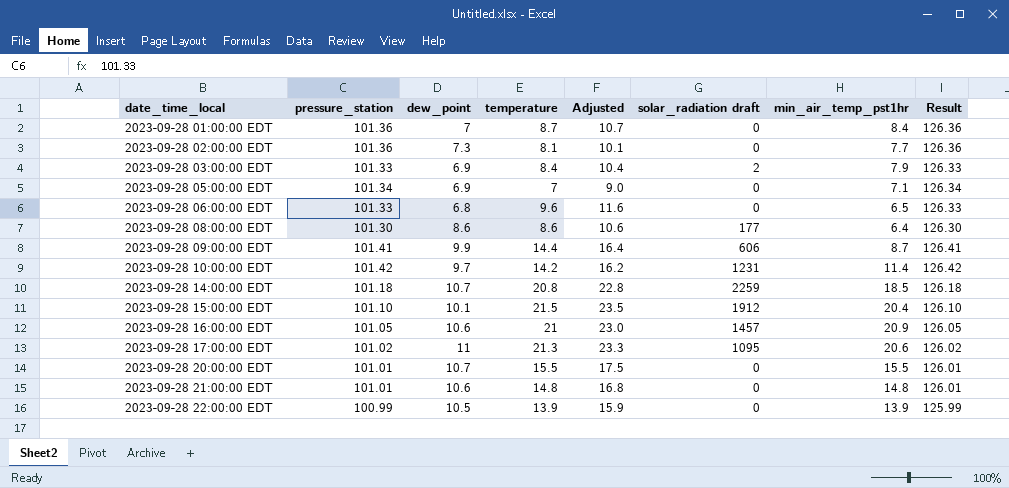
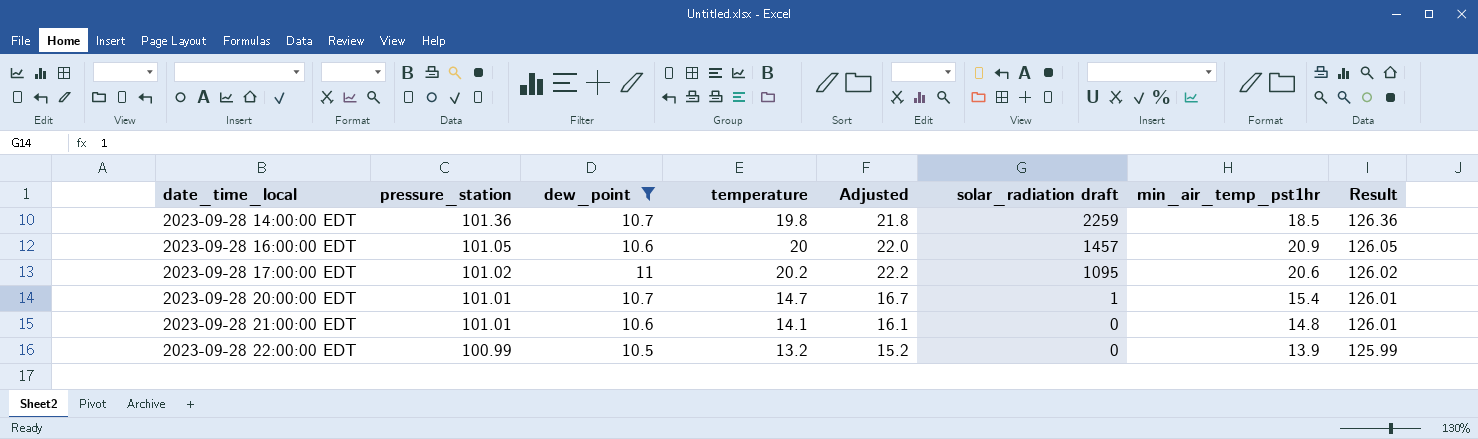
filter: none -> dew_point >= 10.5
2023-09-28 14:00:00 EDT | pressure_station: 101.18 -> 101.36
2023-09-28 14:00:00 EDT | temperature: 20.8 -> 19.8
2023-09-28 14:00:00 EDT | Adjusted: 22.8 -> 21.8
2023-09-28 14:00:00 EDT | Result: 126.18 -> 126.36
2023-09-28 16:00:00 EDT | temperature: 21 -> 20
2023-09-28 16:00:00 EDT | Adjusted: 23.0 -> 22.0
2023-09-28 17:00:00 EDT | temperature: 21.3 -> 20.2
2023-09-28 17:00:00 EDT | Adjusted: 23.3 -> 22.2
2023-09-28 20:00:00 EDT | temperature: 15.5 -> 14.7
2023-09-28 20:00:00 EDT | Adjusted: 17.5 -> 16.7
2023-09-28 20:00:00 EDT | solar_radiation draft: 0 -> 1
2023-09-28 20:00:00 EDT | min_air_temp_pst1hr: 15.5 -> 15.4
2023-09-28 21:00:00 EDT | temperature: 14.8 -> 14.1
2023-09-28 21:00:00 EDT | Adjusted: 16.8 -> 16.1
2023-09-28 22:00:00 EDT | temperature: 13.9 -> 13.2
2023-09-28 22:00:00 EDT | Adjusted: 15.9 -> 15.2

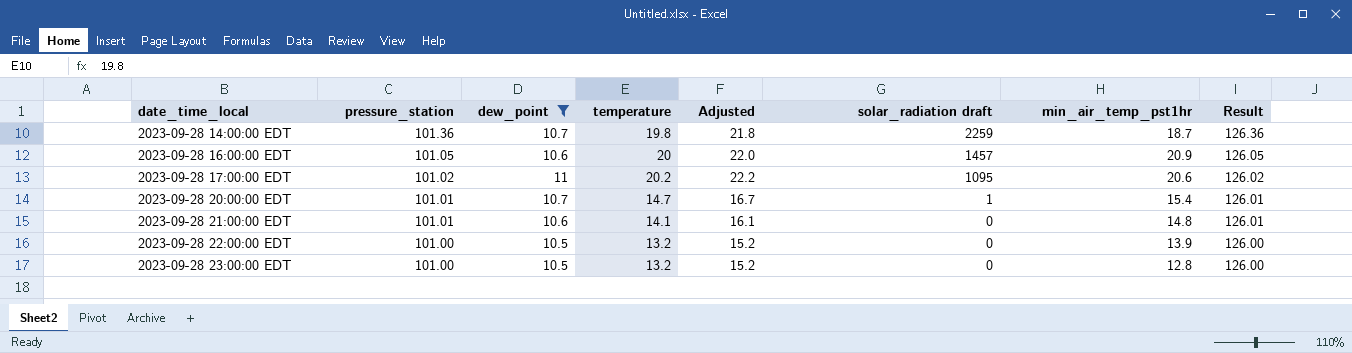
2023-09-28 14:00:00 EDT | min_air_temp_pst1hr: 18.5 -> 18.7
2023-09-28 22:00:00 EDT | pressure_station: 100.99 -> 101.00
2023-09-28 22:00:00 EDT | Result: 125.99 -> 126.00
row 2023-09-28 23:00:00 EDT: none -> 101.00 | 10.5 | 13.2 | 15.2 | 0 | 12.8 | 126.00

